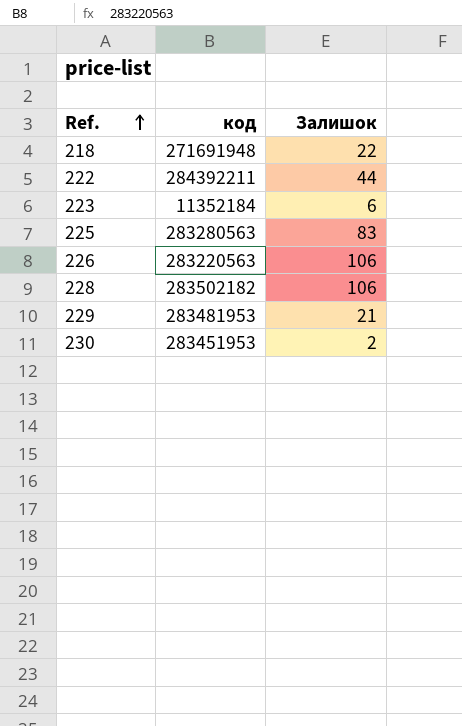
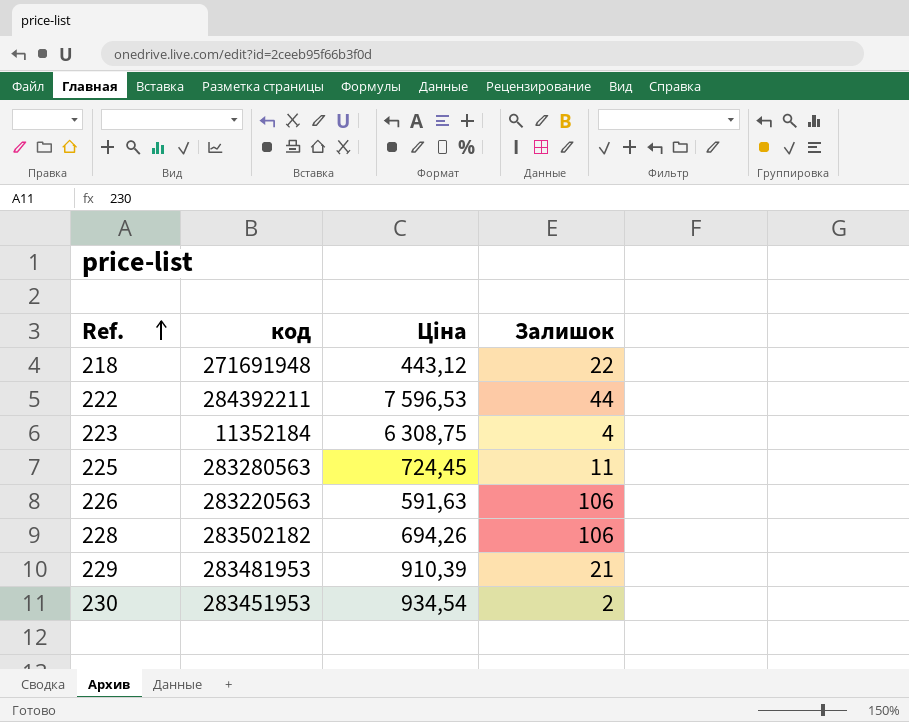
column Ціна | position: none -> 3
223 | Залишок: 6 -> 4
225 | Залишок: 83 -> 11

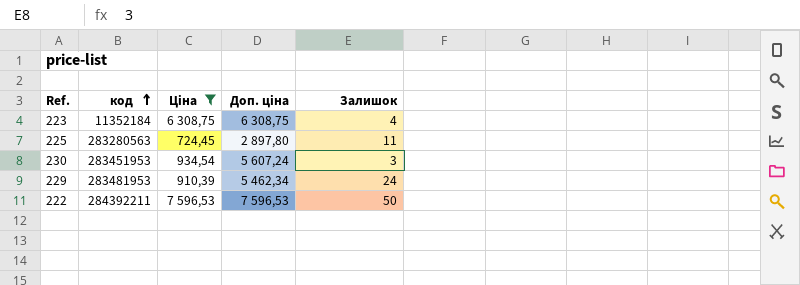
filter: none -> Ціна >= 724,45
row order: Ref. ascending -> код ascending
column Доп. ціна | position: none -> 4
230 | Залишок: 2 -> 3
229 | Залишок: 21 -> 24
222 | Залишок: 44 -> 50

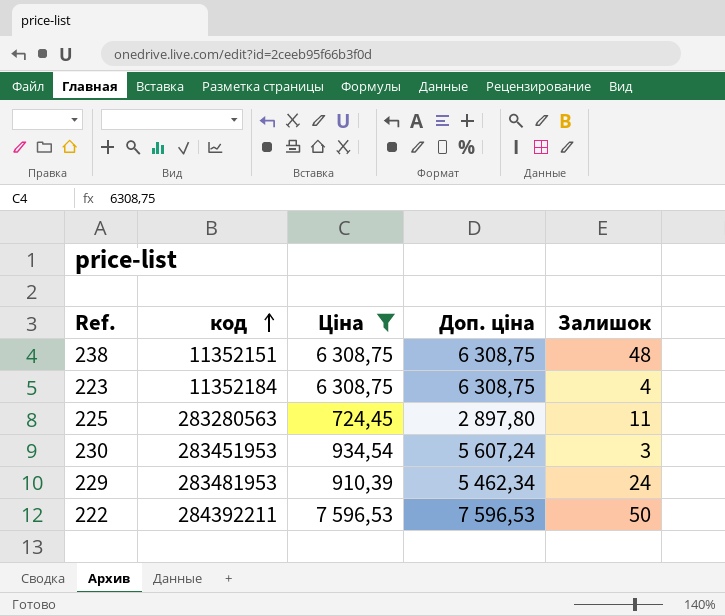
row 238: none -> 11352151 | 6 308,75 | 6 308,75 | 48

